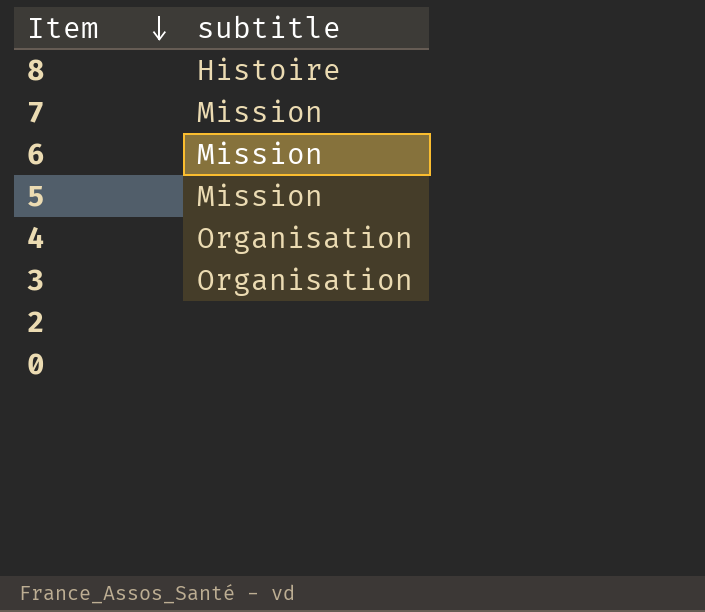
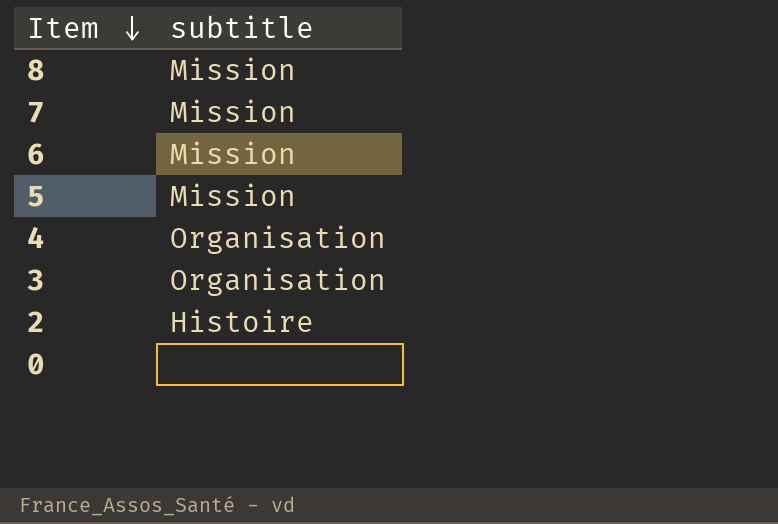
8 | subtitle: Histoire -> Mission
2 | subtitle: none -> Histoire

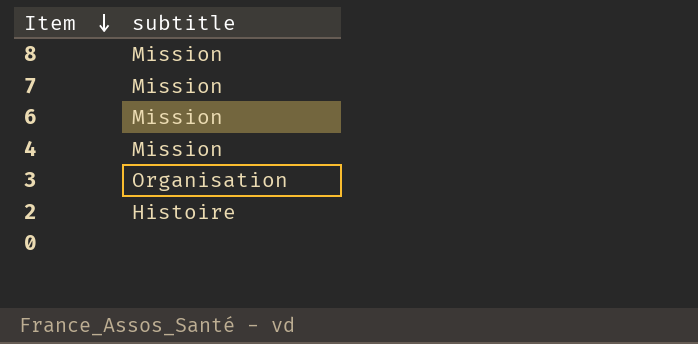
row 5: Mission -> none
4 | subtitle: Organisation -> Mission

